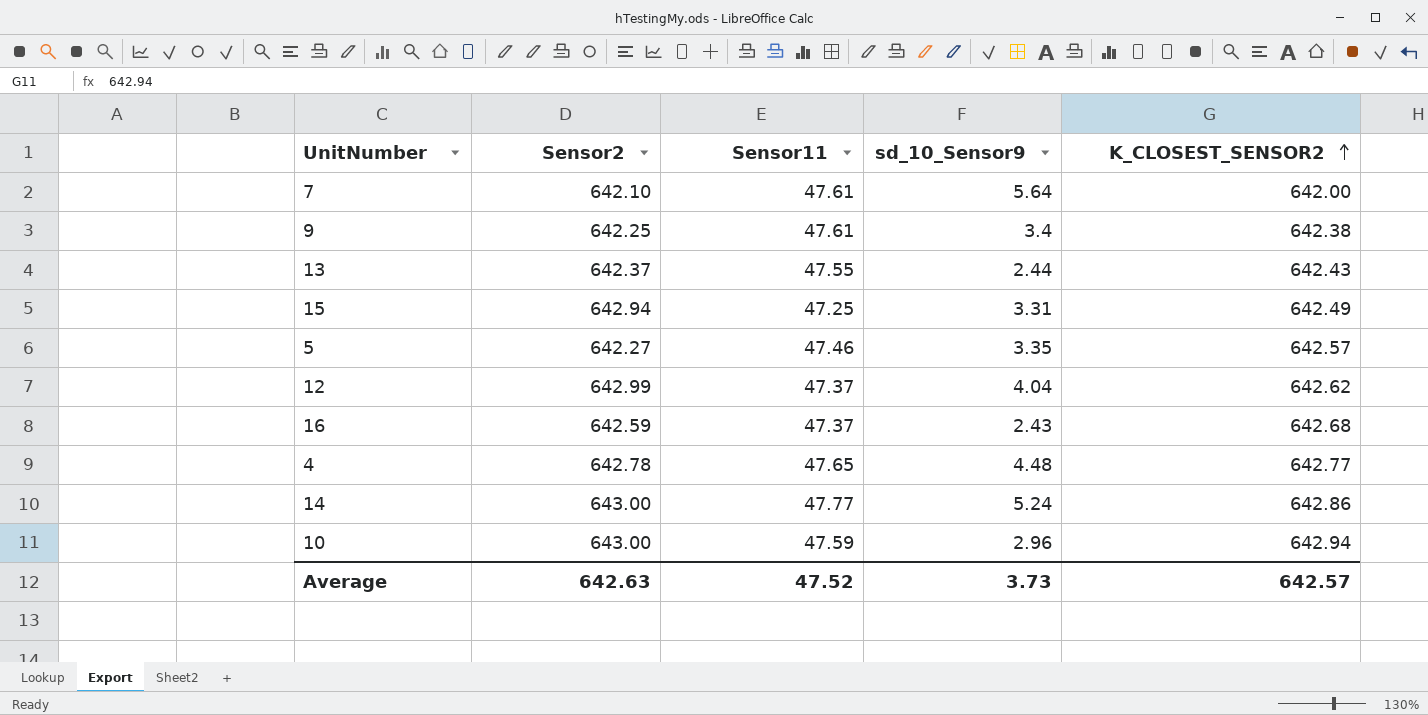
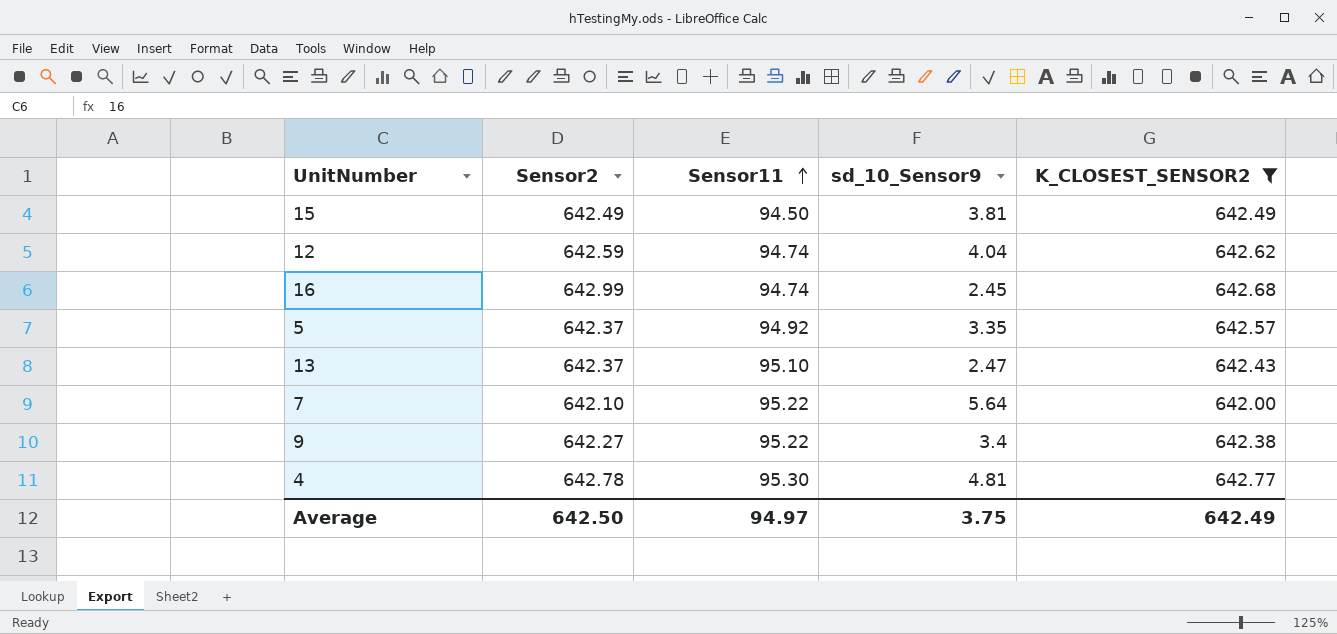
filter: none -> K_CLOSEST_SENSOR2 <= 642.77
row order: K_CLOSEST_SENSOR2 ascending -> Sensor11 ascending
15 | Sensor2: 642.94 -> 642.49
15 | Sensor11: 47.25 -> 94.50
15 | sd_10_Sensor9: 3.31 -> 3.81
12 | Sensor2: 642.99 -> 642.59
12 | Sensor11: 47.37 -> 94.74
16 | Sensor2: 642.59 -> 642.99
16 | Sensor11: 47.37 -> 94.74
16 | sd_10_Sensor9: 2.43 -> 2.45
5 | Sensor2: 642.27 -> 642.37
5 | Sensor11: 47.46 -> 94.92
13 | Sensor11: 47.55 -> 95.10
13 | sd_10_Sensor9: 2.44 -> 2.47
7 | Sensor11: 47.61 -> 95.22
9 | Sensor2: 642.25 -> 642.27
9 | Sensor11: 47.61 -> 95.22
4 | Sensor11: 47.65 -> 95.30
4 | sd_10_Sensor9: 4.48 -> 4.81
Average | Sensor2: 642.63 -> 642.50
Average | Sensor11: 47.52 -> 94.97
Average | sd_10_Sensor9: 3.73 -> 3.75
Average | K_CLOSEST_SENSOR2: 642.57 -> 642.49

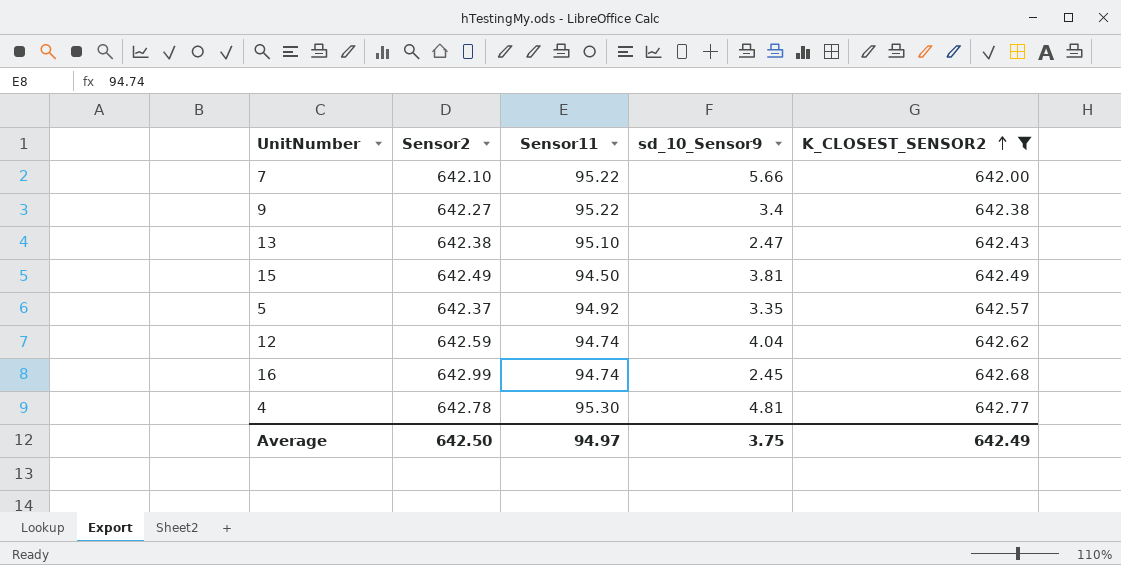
row order: Sensor11 ascending -> K_CLOSEST_SENSOR2 ascending
7 | sd_10_Sensor9: 5.64 -> 5.66
13 | Sensor2: 642.37 -> 642.38

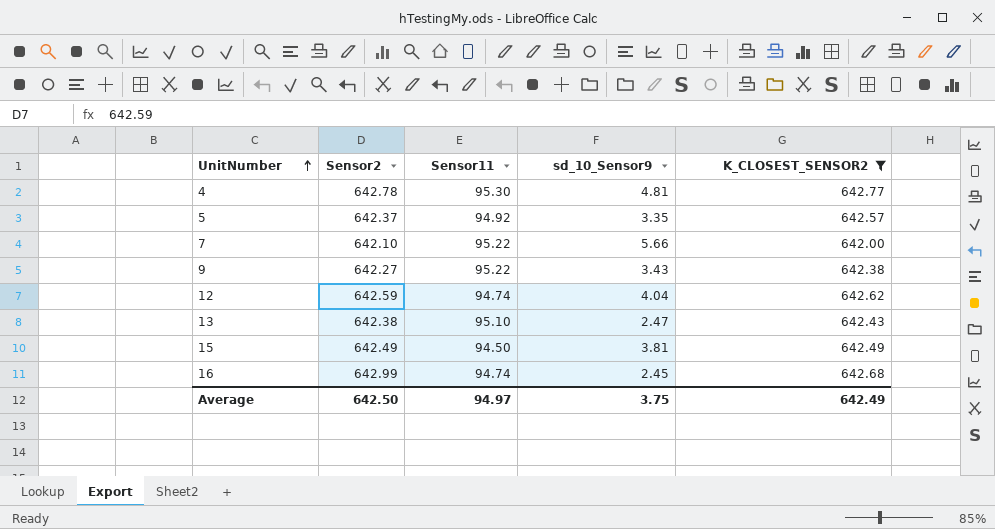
row order: K_CLOSEST_SENSOR2 ascending -> UnitNumber ascending
9 | sd_10_Sensor9: 3.4 -> 3.43

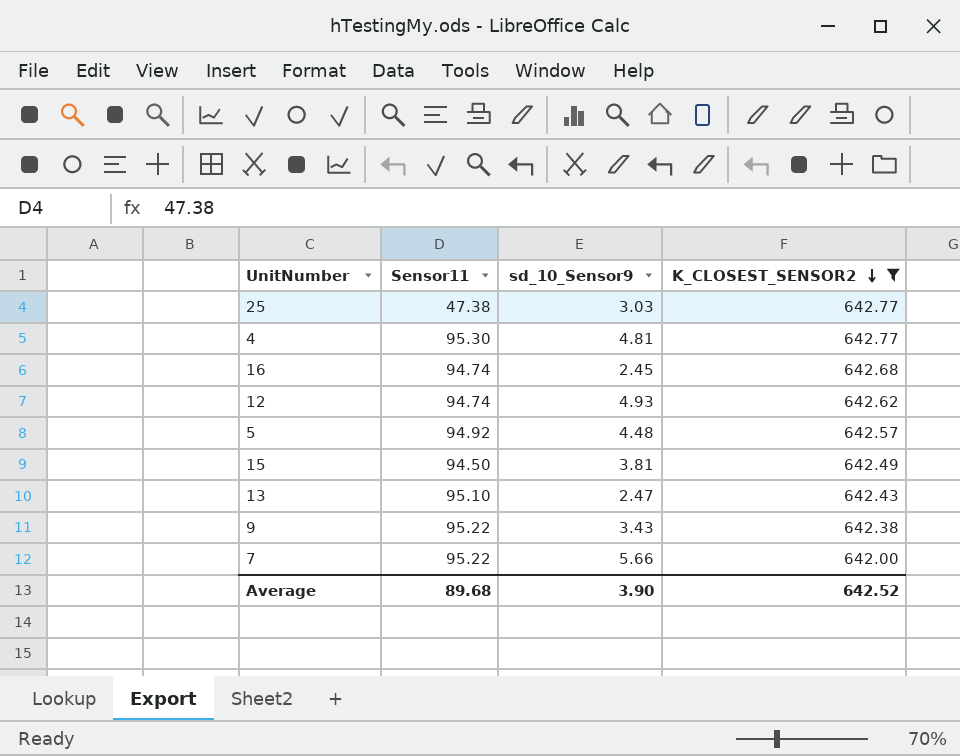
row order: UnitNumber ascending -> K_CLOSEST_SENSOR2 descending
column Sensor2 | position: 2 -> none
row 25: none -> 47.38 | 3.03 | 642.77
12 | sd_10_Sensor9: 4.04 -> 4.93
5 | sd_10_Sensor9: 3.35 -> 4.48
Average | Sensor11: 94.97 -> 89.68
Average | sd_10_Sensor9: 3.75 -> 3.90
Average | K_CLOSEST_SENSOR2: 642.49 -> 642.52

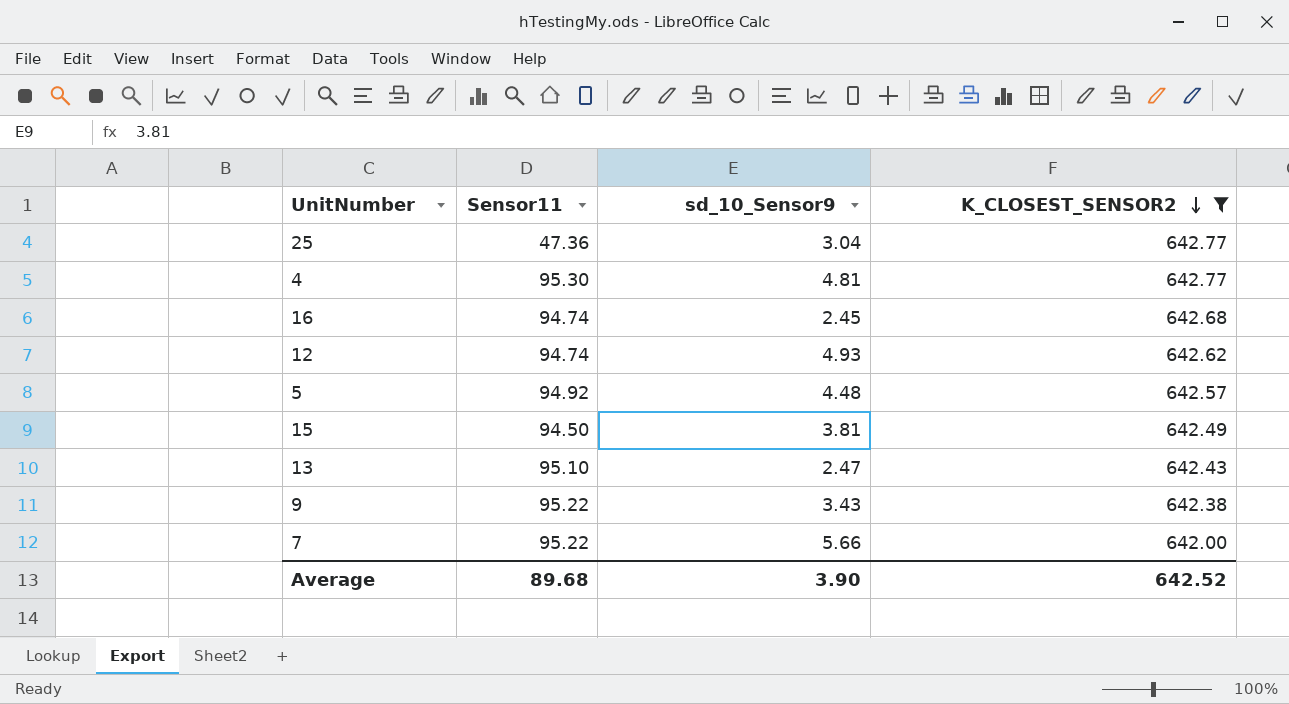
25 | Sensor11: 47.38 -> 47.36
25 | sd_10_Sensor9: 3.03 -> 3.04

